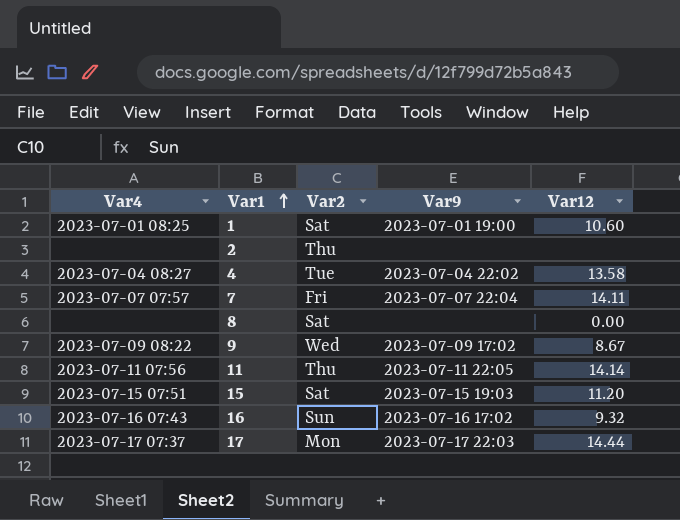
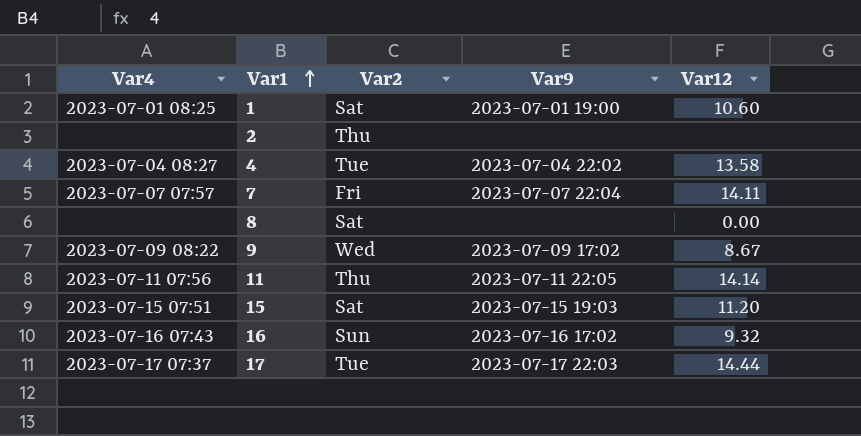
17 | Var2: Mon -> Tue

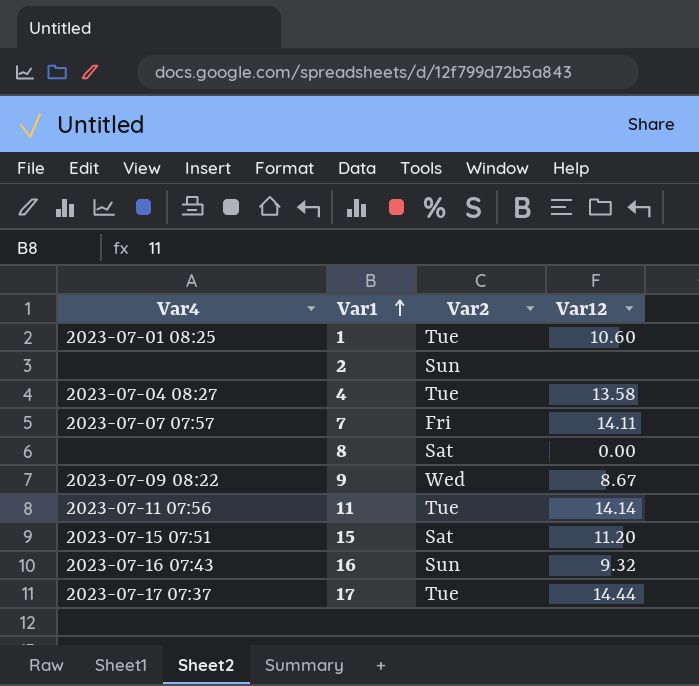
column Var9 | position: 4 -> none
1 | Var2: Sat -> Tue
2 | Var2: Thu -> Sun
11 | Var2: Thu -> Tue

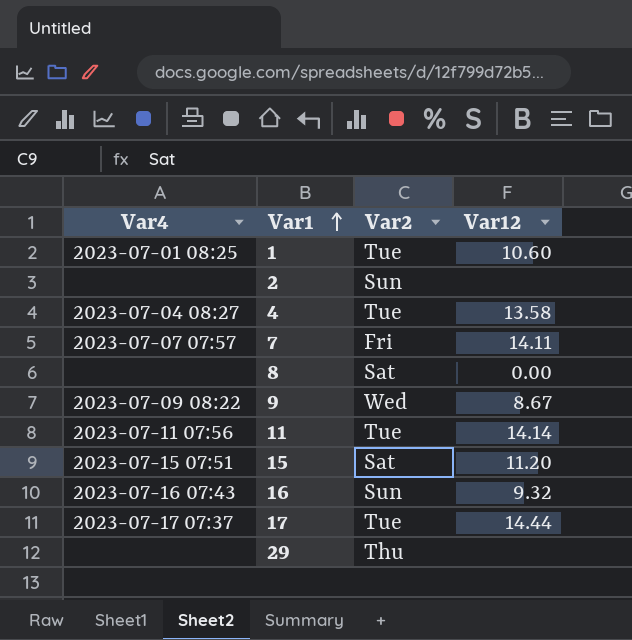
row 29: none -> none | Thu | none

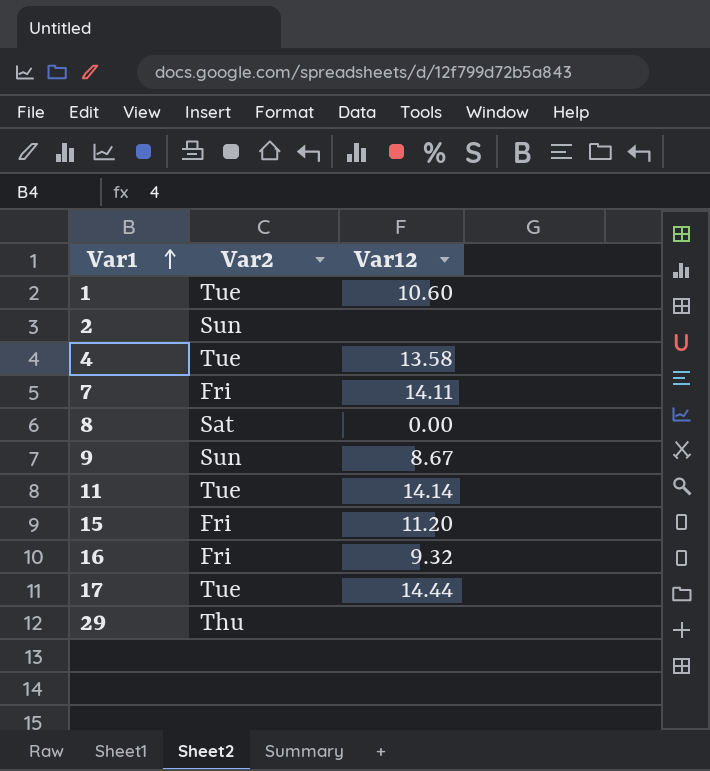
column Var4 | position: 1 -> none
9 | Var2: Wed -> Sun
15 | Var2: Sat -> Fri
16 | Var2: Sun -> Fri

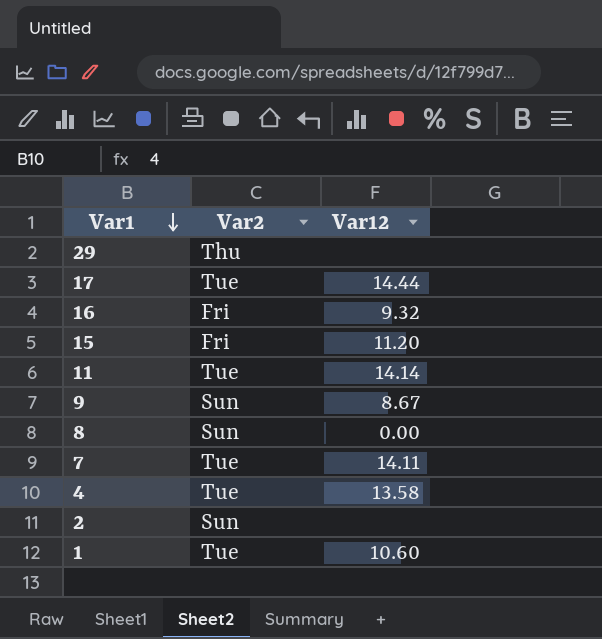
row order: Var1 ascending -> Var1 descending
8 | Var2: Sat -> Sun
7 | Var2: Fri -> Tue

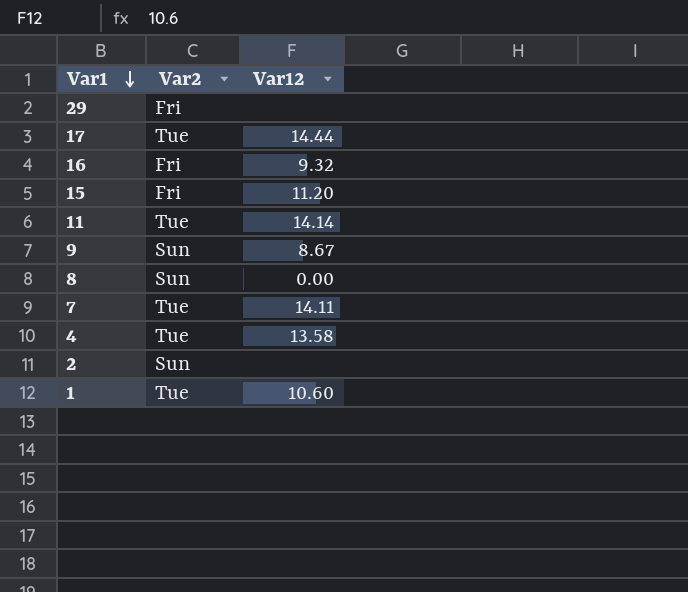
29 | Var2: Thu -> Fri

